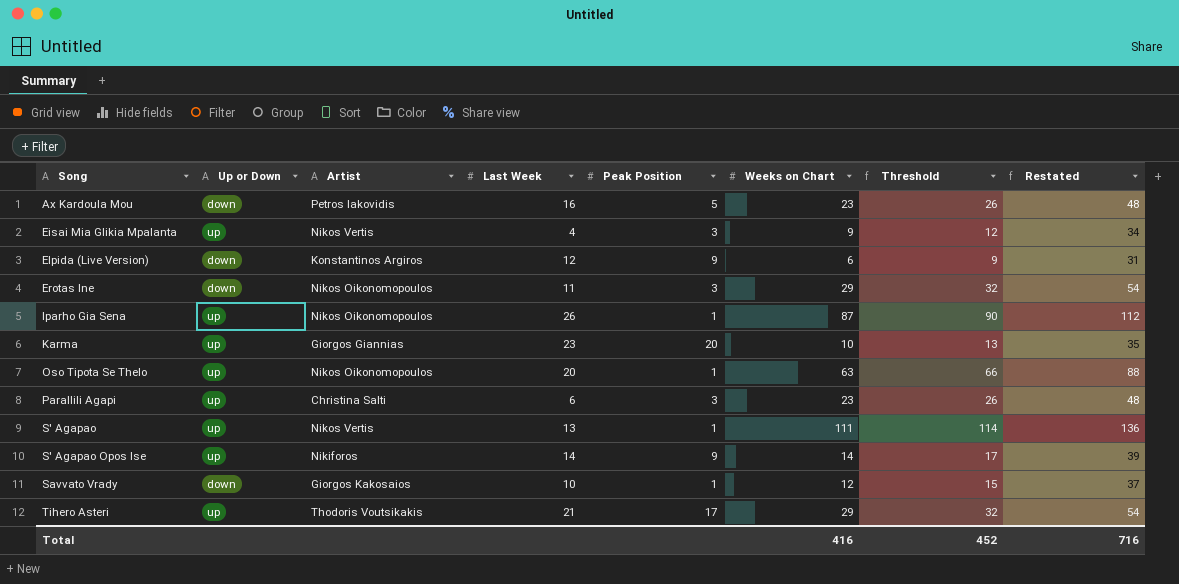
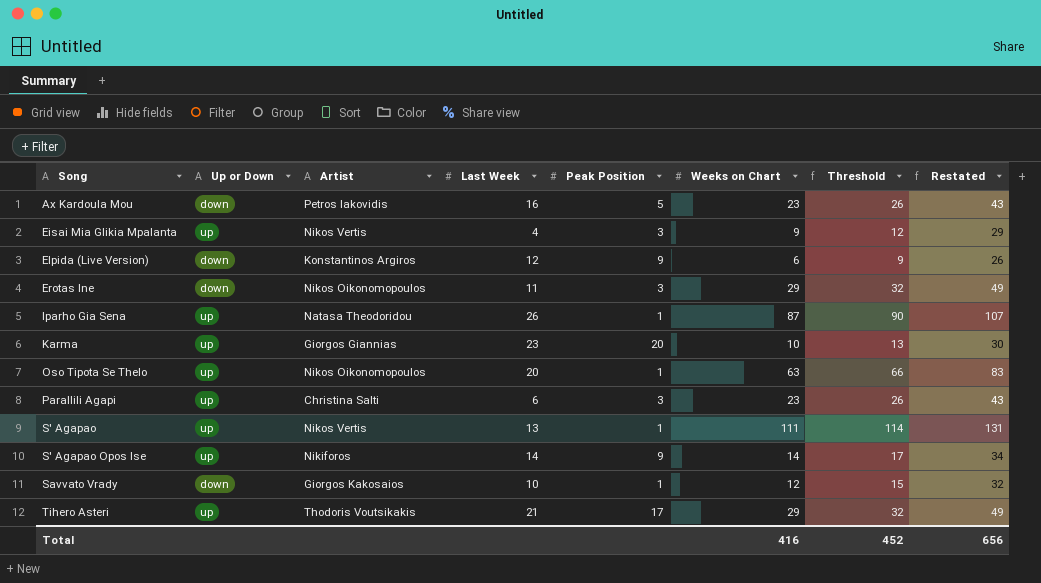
column Restated | formula: [Weeks on Chart] + 25 -> [Weeks on Chart] + 20
Iparho Gia Sena | Artist: Nikos Oikonomopoulos -> Natasa Theodoridou
Total | Restated: 716 -> 656

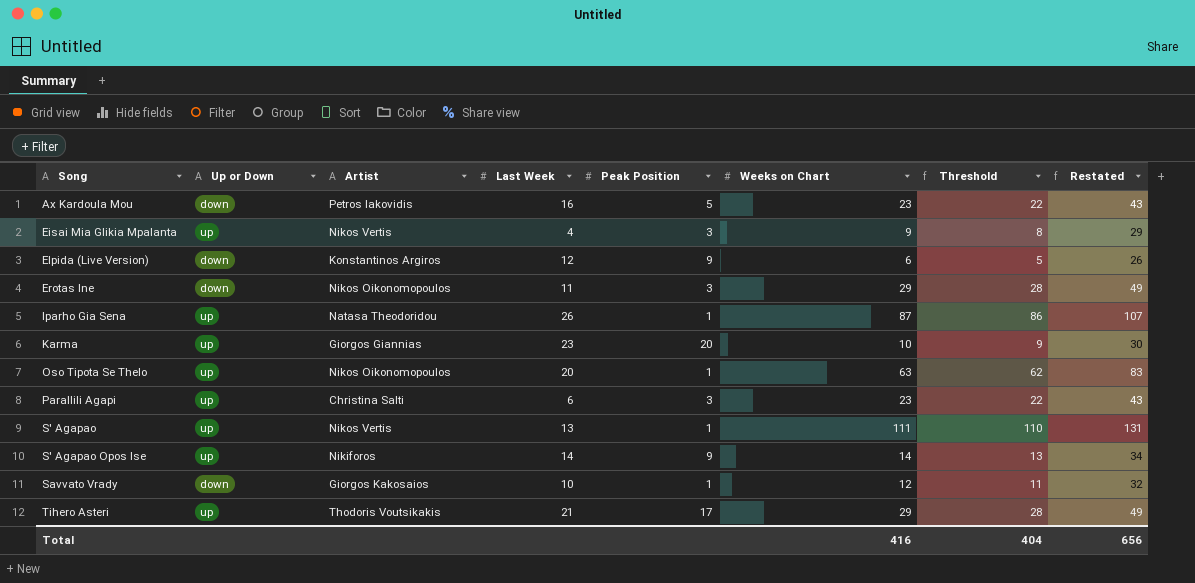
column Threshold | formula: [Weeks on Chart] + 3 -> [Weeks on Chart] - 1
Total | Threshold: 452 -> 404

